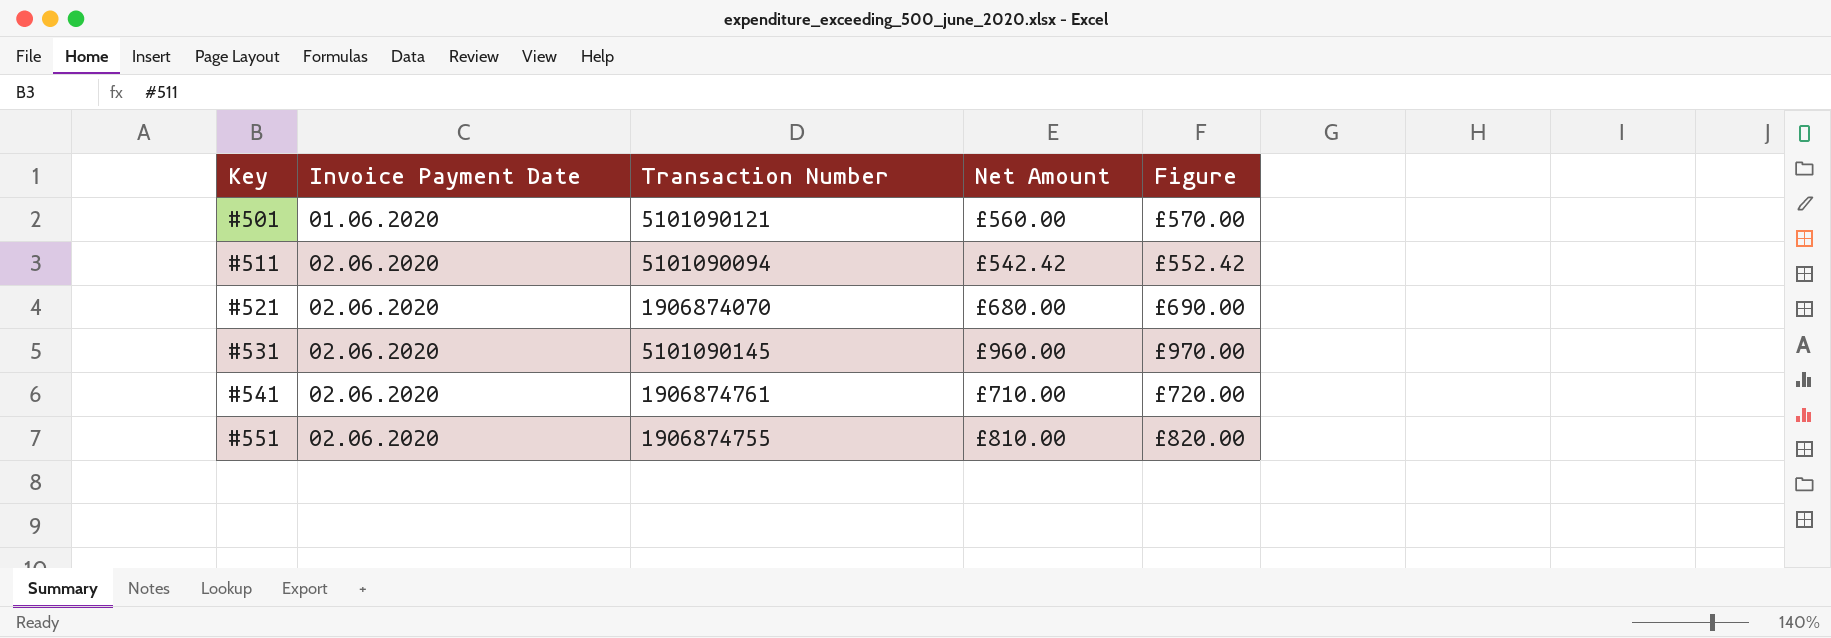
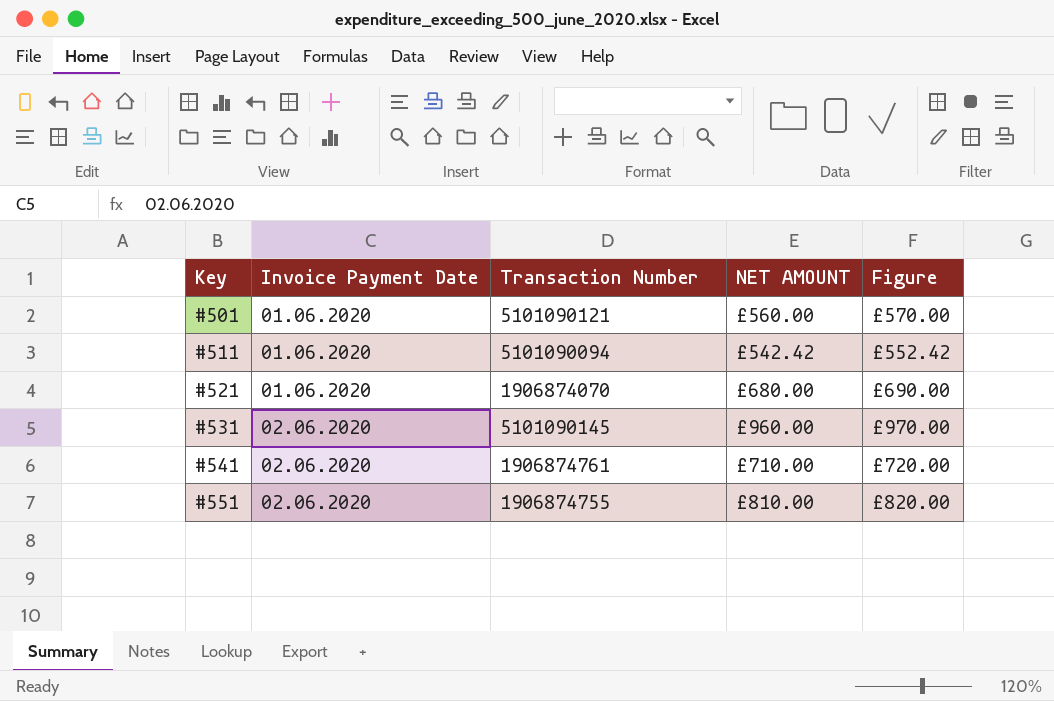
column name: Net Amount -> NET AMOUNT
#511 | Invoice Payment Date: 02.06.2020 -> 01.06.2020
#521 | Invoice Payment Date: 02.06.2020 -> 01.06.2020

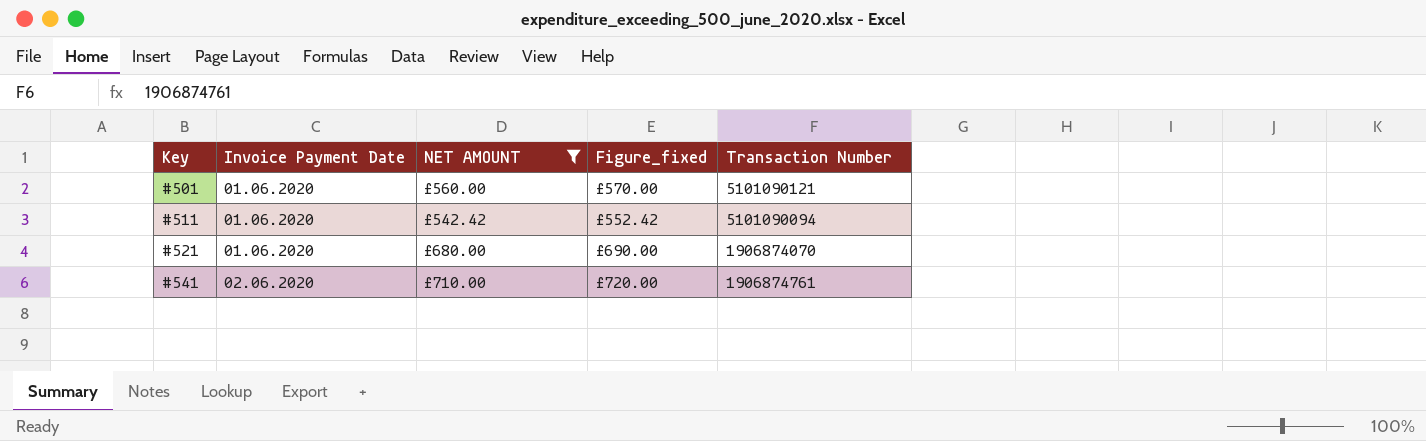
filter: none -> NET AMOUNT <= £710.00
column name: Figure -> Figure_fixed
column Transaction Number | position: 3 -> 5

